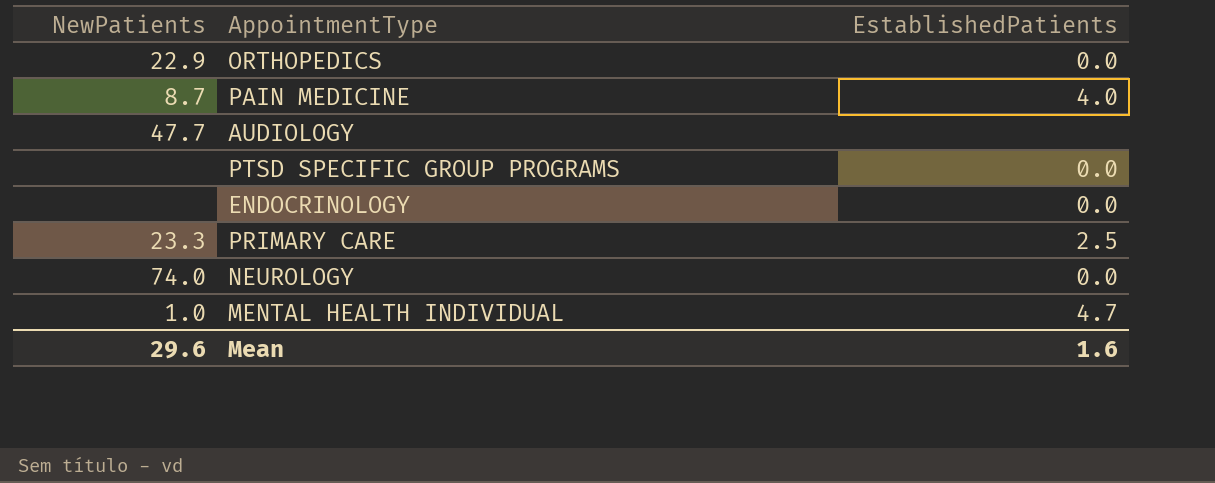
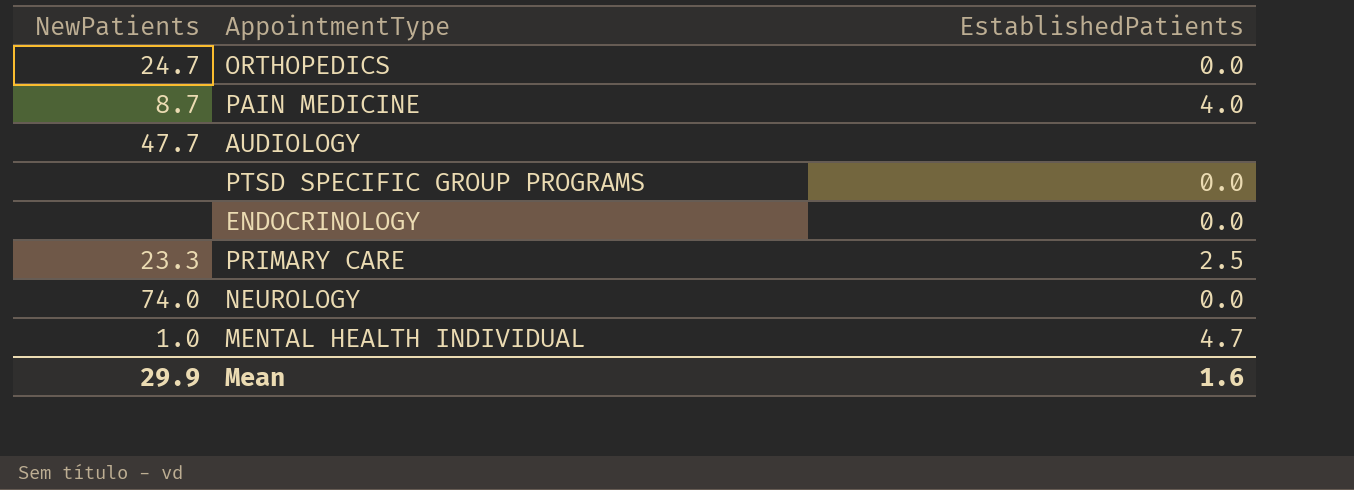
ORTHOPEDICS | NewPatients: 22.9 -> 24.7
Mean | NewPatients: 29.6 -> 29.9

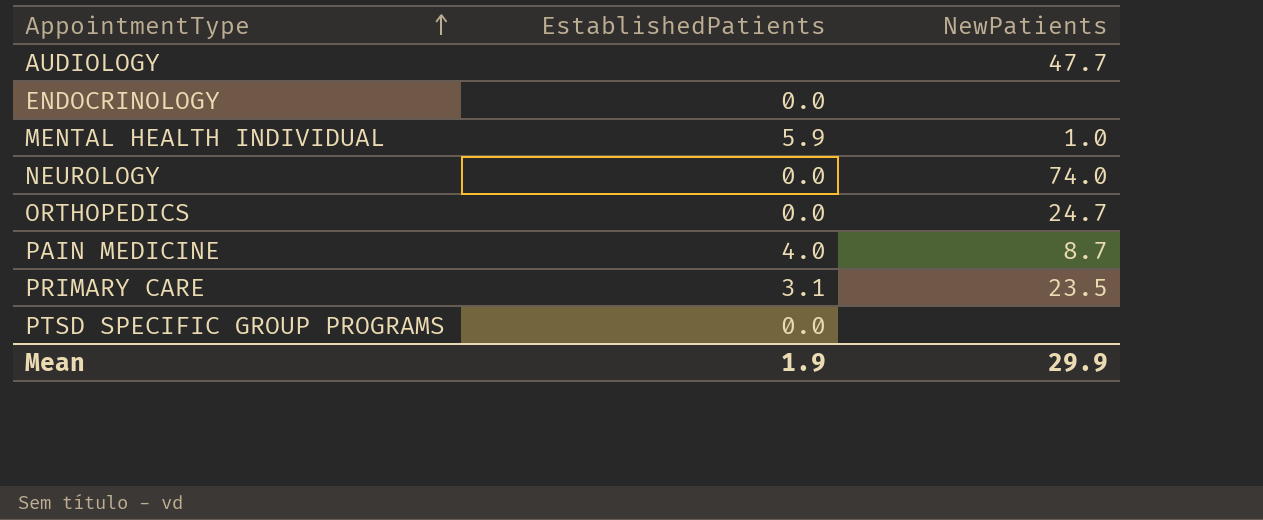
row order: none -> AppointmentType ascending
column NewPatients | position: 1 -> 3
MENTAL HEALTH INDIVIDUAL | EstablishedPatients: 4.7 -> 5.9
PRIMARY CARE | EstablishedPatients: 2.5 -> 3.1
PRIMARY CARE | NewPatients: 23.3 -> 23.5
Mean | EstablishedPatients: 1.6 -> 1.9

